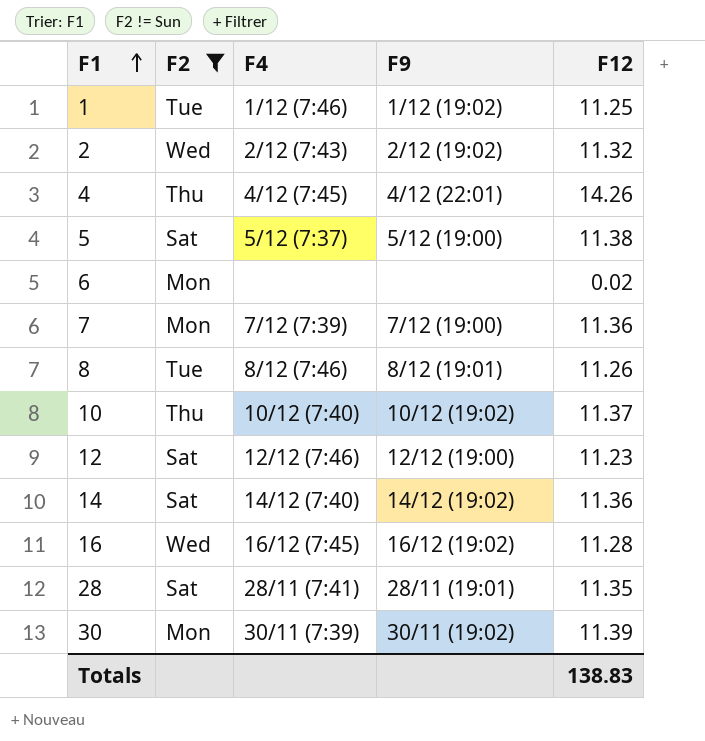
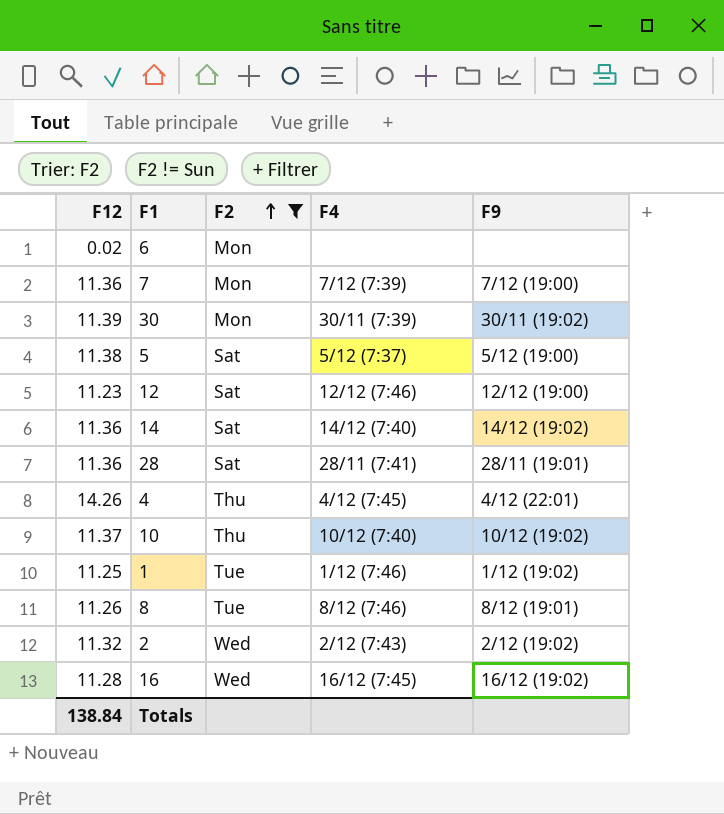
row order: F1 ascending -> F2 ascending
column F12 | position: 5 -> 1
28 | F12: 11.35 -> 11.36
Totals | F12: 138.83 -> 138.84

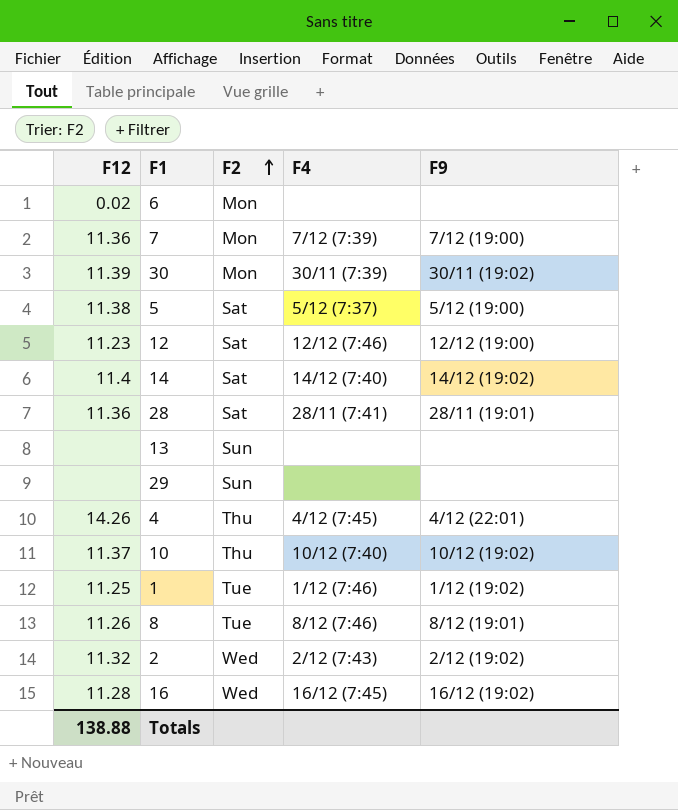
filter: F2 != Sun -> none
14 | F12: 11.36 -> 11.4
Totals | F12: 138.84 -> 138.88

